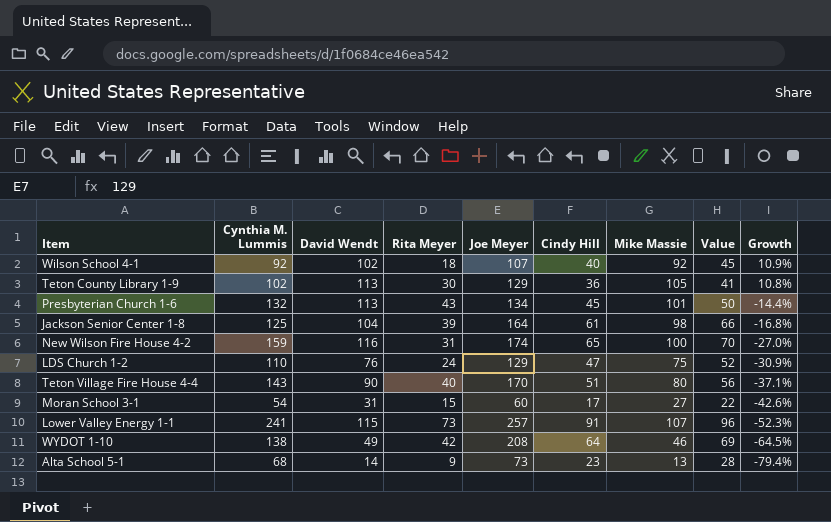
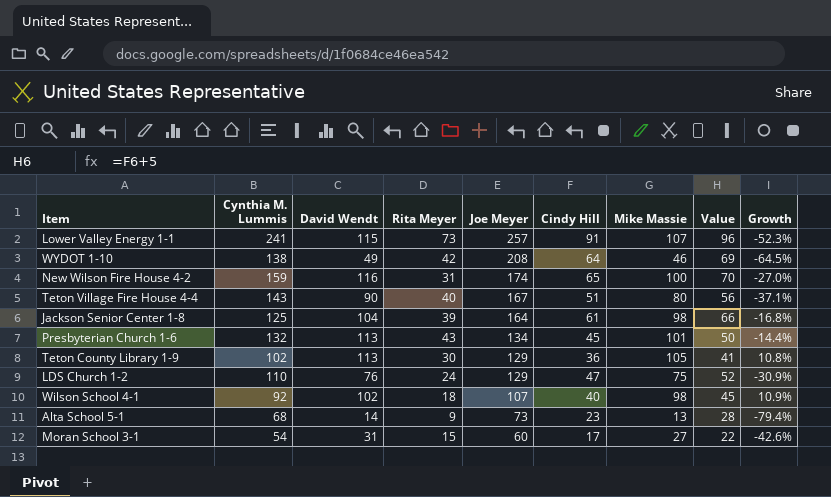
row order: Growth descending -> Joe Meyer descending
Teton Village Fire House 4-4 | Joe Meyer: 170 -> 167
Wilson School 4-1 | Mike Massie: 92 -> 98

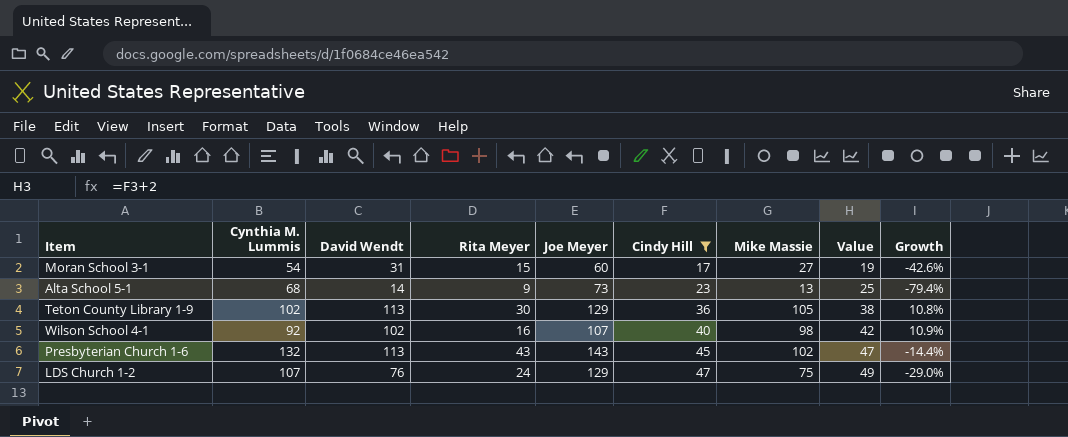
filter: none -> Cindy Hill <= 47
row order: Joe Meyer descending -> Cindy Hill ascending
column Value | formula: [Cindy Hill] + 5 -> [Cindy Hill] + 2
Wilson School 4-1 | Rita Meyer: 18 -> 16
Presbyterian Church 1-6 | Joe Meyer: 134 -> 143
Presbyterian Church 1-6 | Mike Massie: 101 -> 102
LDS Church 1-2 | Cynthia M. Lummis: 110 -> 107
LDS Church 1-2 | Growth: -30.9% -> -29.0%

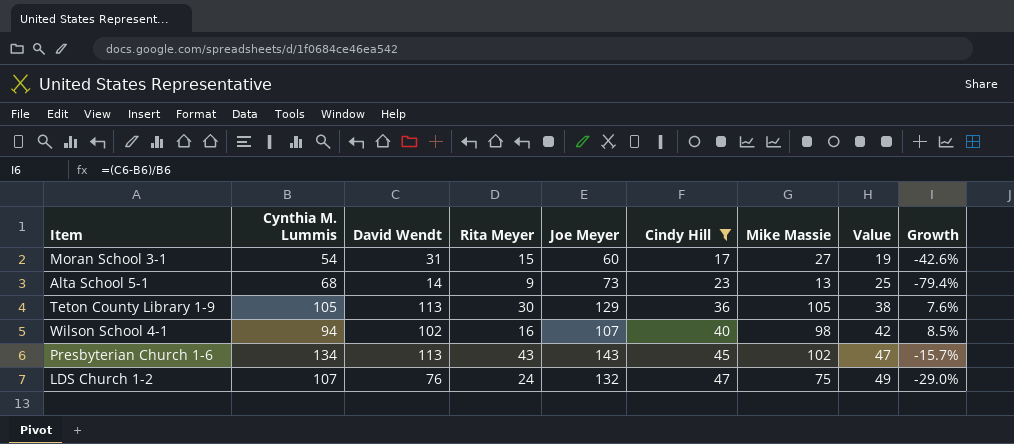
Teton County Library 1-9 | Cynthia M. Lummis: 102 -> 105
Teton County Library 1-9 | Growth: 10.8% -> 7.6%
Wilson School 4-1 | Cynthia M. Lummis: 92 -> 94
Wilson School 4-1 | Growth: 10.9% -> 8.5%
Presbyterian Church 1-6 | Cynthia M. Lummis: 132 -> 134
Presbyterian Church 1-6 | Growth: -14.4% -> -15.7%
LDS Church 1-2 | Joe Meyer: 129 -> 132

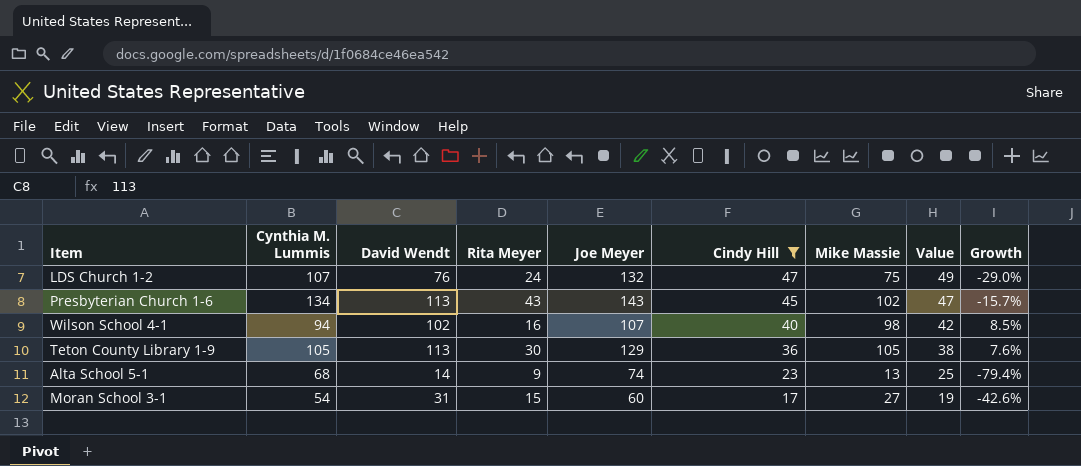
row order: Cindy Hill ascending -> Cindy Hill descending
Alta School 5-1 | Joe Meyer: 73 -> 74

